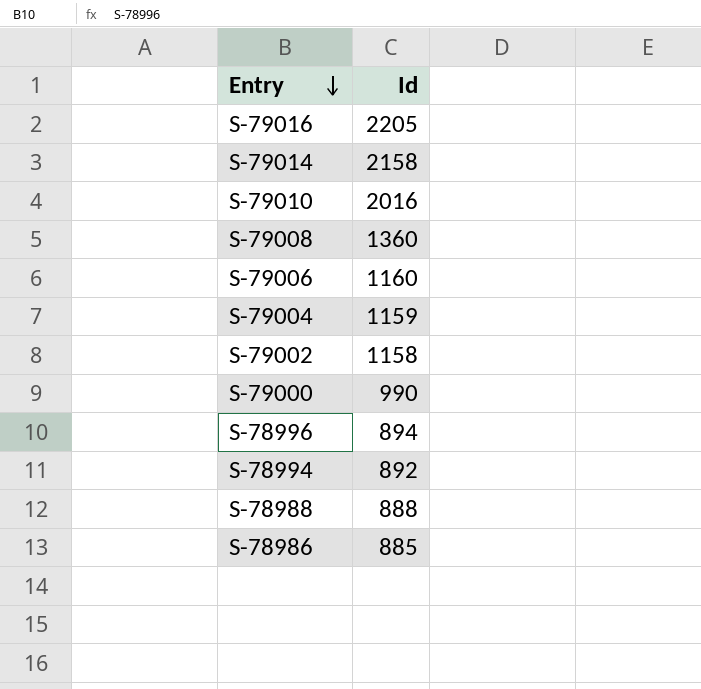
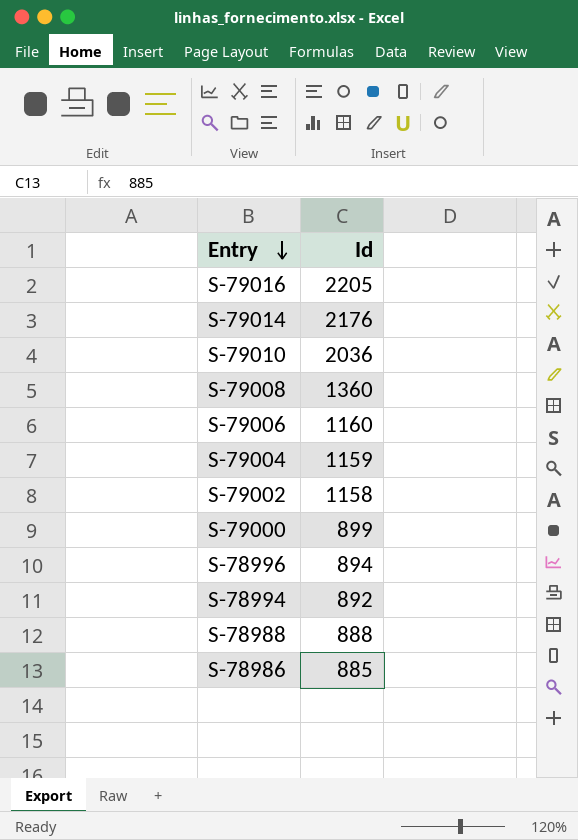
S-79014 | Id: 2158 -> 2176
S-79010 | Id: 2016 -> 2036
S-79000 | Id: 990 -> 899

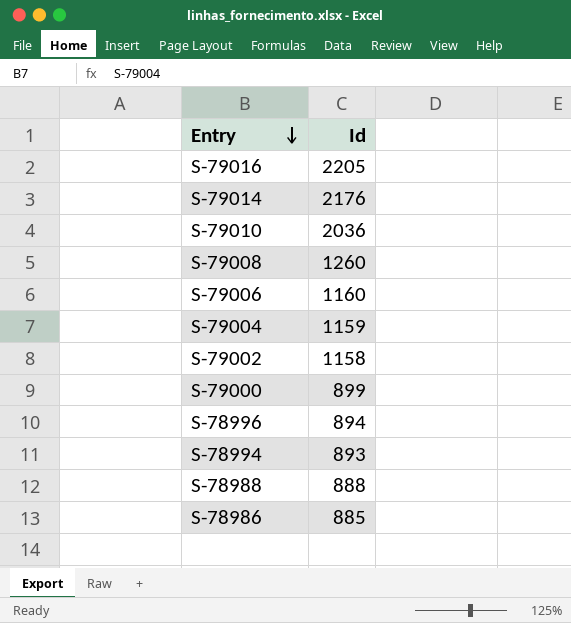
S-79008 | Id: 1360 -> 1260
S-78994 | Id: 892 -> 893

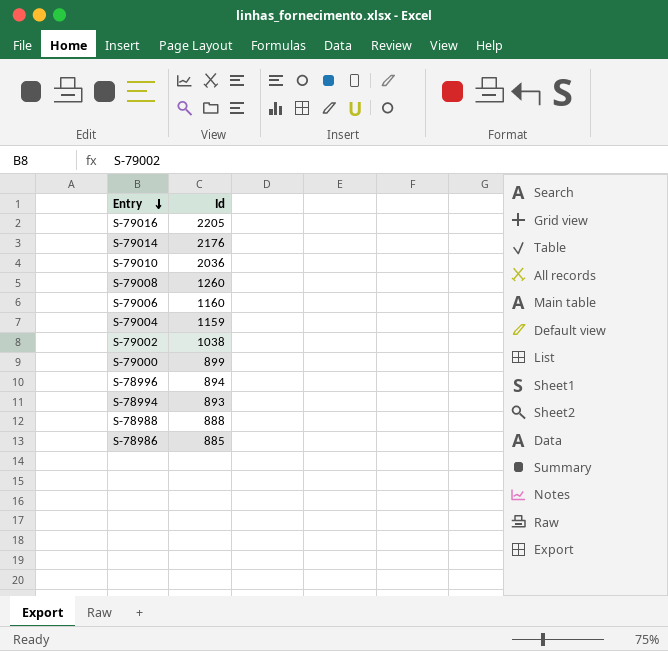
S-79002 | Id: 1158 -> 1038

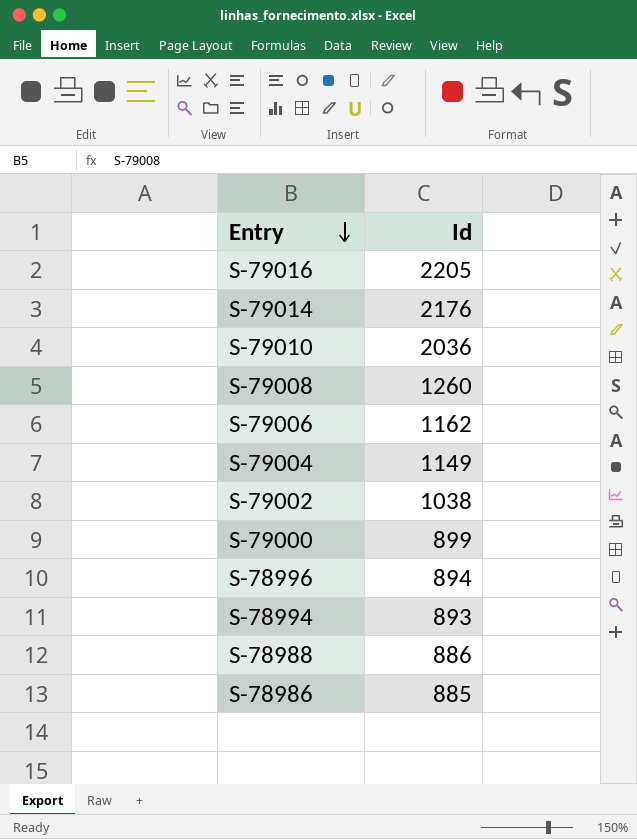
S-79006 | Id: 1160 -> 1162
S-79004 | Id: 1159 -> 1149
S-78988 | Id: 888 -> 886

